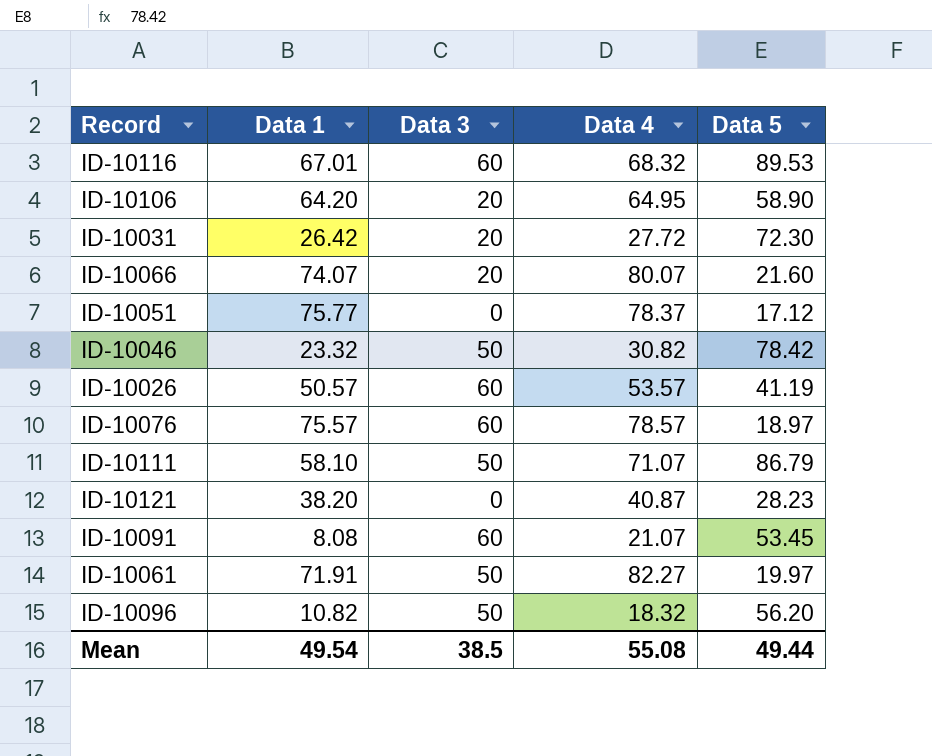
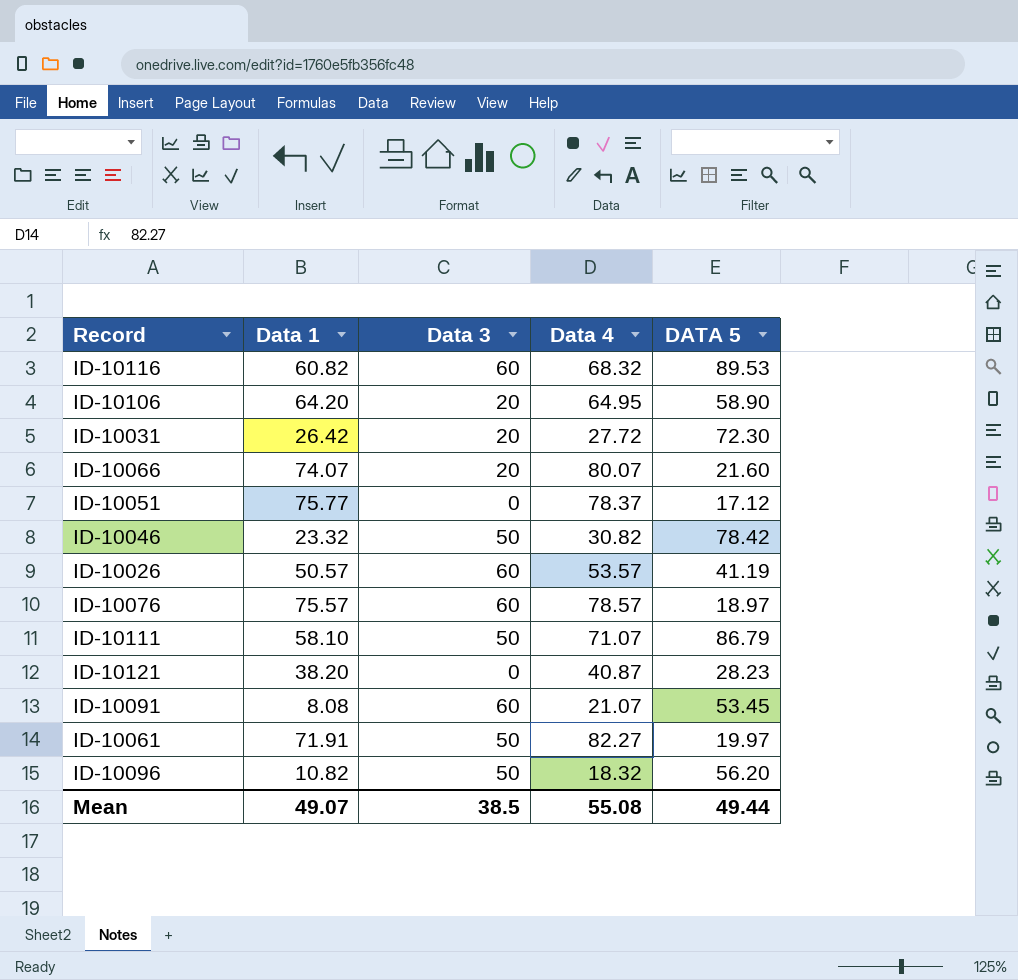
column name: Data 5 -> DATA 5
ID-10116 | Data 1: 67.01 -> 60.82
Mean | Data 1: 49.54 -> 49.07

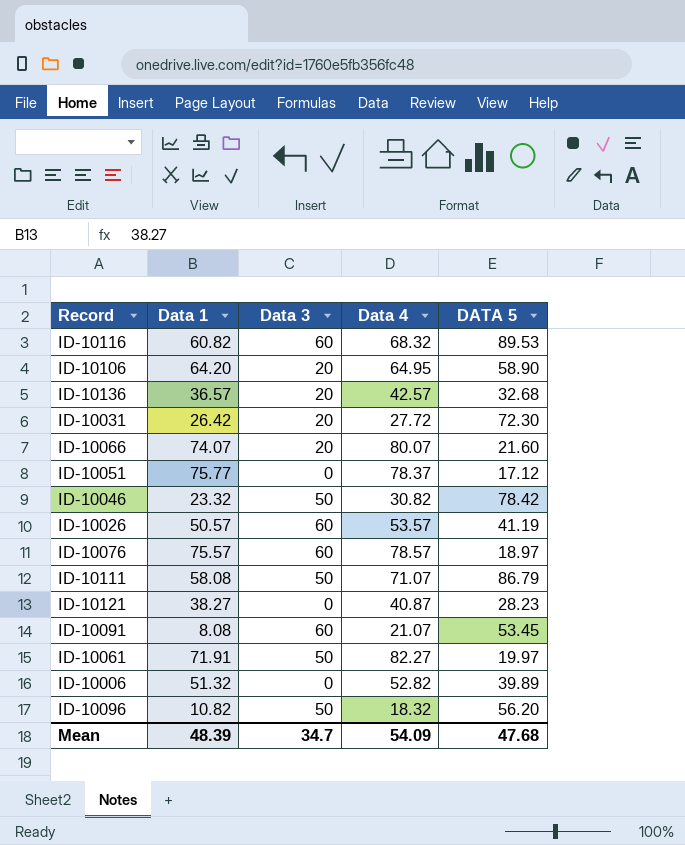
row ID-10136: none -> 36.57 | 20 | 42.57 | 32.68
ID-10111 | Data 1: 58.10 -> 58.08
ID-10121 | Data 1: 38.20 -> 38.27
row ID-10006: none -> 51.32 | 0 | 52.82 | 39.89
Mean | Data 1: 49.07 -> 48.39
Mean | Data 3: 38.5 -> 34.7
Mean | Data 4: 55.08 -> 54.09
Mean | DATA 5: 49.44 -> 47.68

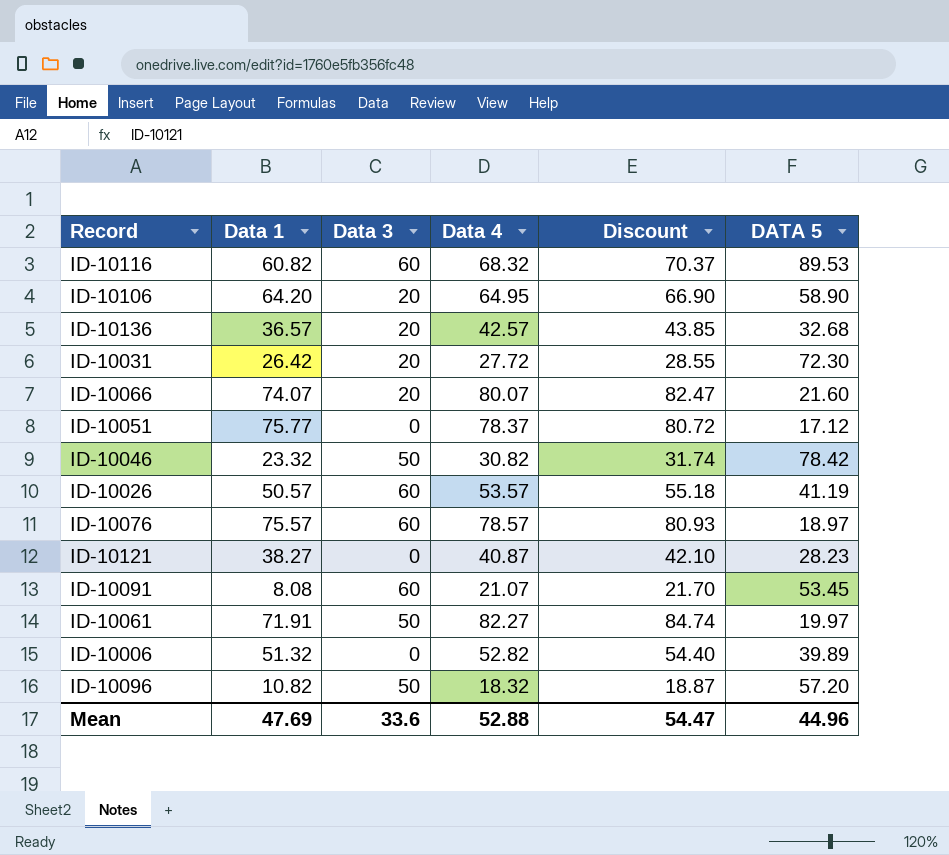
column Discount | formula: none -> [Data 4] * 1.03
row ID-10111: 58.08 | 50 | 71.07 | 86.79 -> none
ID-10096 | DATA 5: 56.20 -> 57.20
Mean | Data 1: 48.39 -> 47.69
Mean | Data 3: 34.7 -> 33.6
Mean | Data 4: 54.09 -> 52.88
Mean | DATA 5: 47.68 -> 44.96

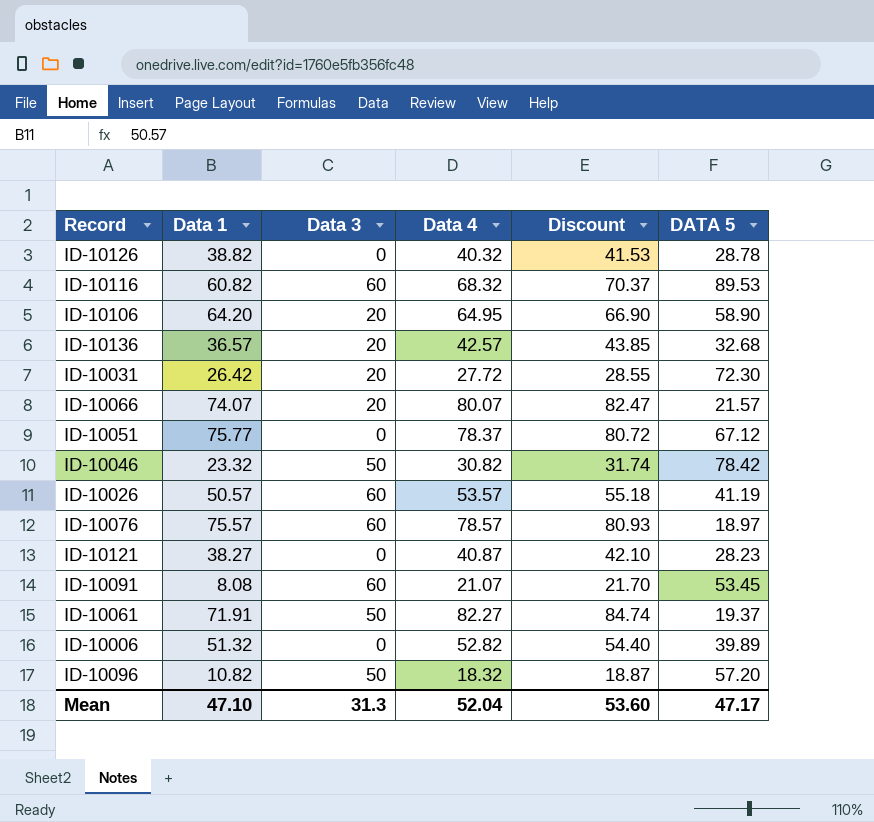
row ID-10126: none -> 38.82 | 0 | 40.32 | 41.53 | 28.78
ID-10066 | DATA 5: 21.60 -> 21.57
ID-10051 | DATA 5: 17.12 -> 67.12
ID-10061 | DATA 5: 19.97 -> 19.37
Mean | Data 1: 47.69 -> 47.10
Mean | Data 3: 33.6 -> 31.3
Mean | Data 4: 52.88 -> 52.04
Mean | Discount: 54.47 -> 53.60
Mean | DATA 5: 44.96 -> 47.17

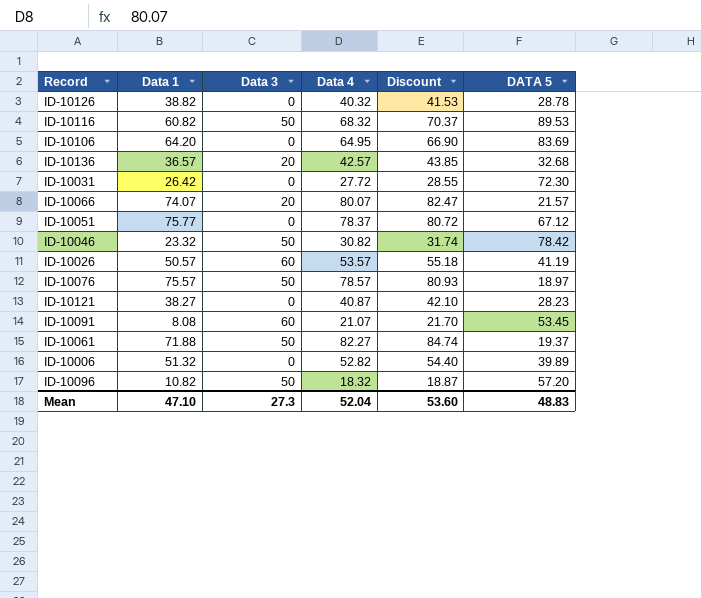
ID-10116 | Data 3: 60 -> 50
ID-10106 | Data 3: 20 -> 0
ID-10106 | DATA 5: 58.90 -> 83.69
ID-10031 | Data 3: 20 -> 0
ID-10076 | Data 3: 60 -> 50
ID-10061 | Data 1: 71.91 -> 71.88
Mean | Data 3: 31.3 -> 27.3
Mean | DATA 5: 47.17 -> 48.83

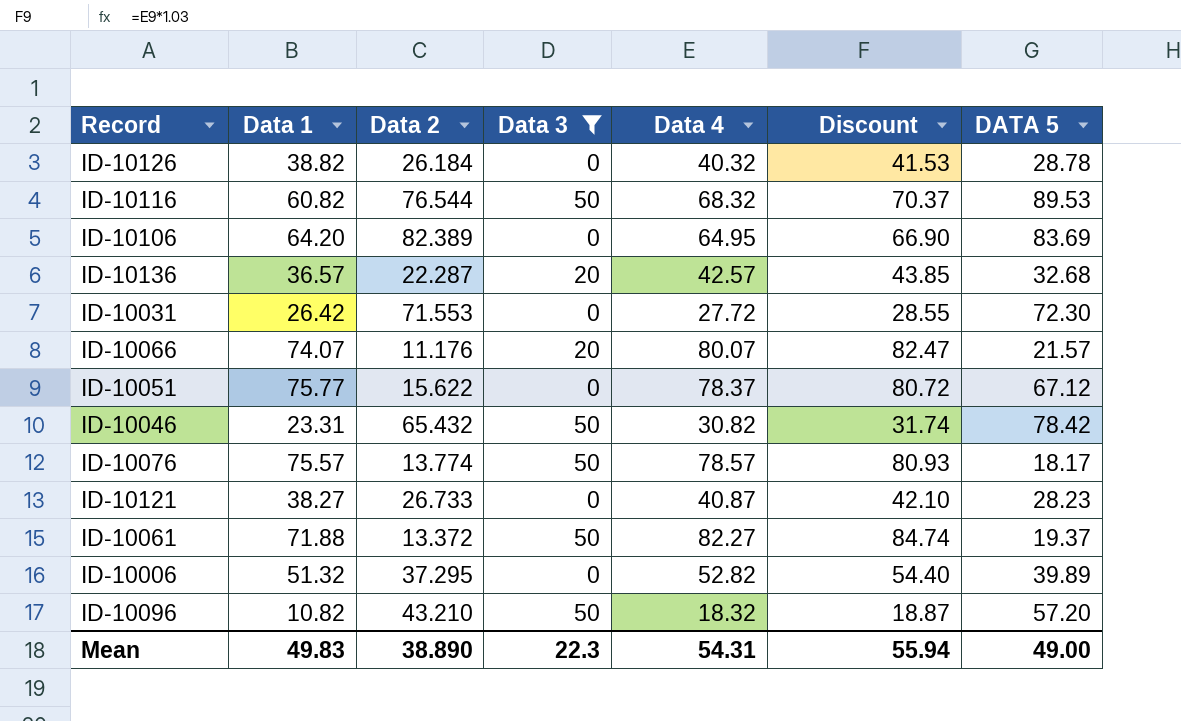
filter: none -> Data 3 != 60
column Data 2 | position: none -> 3
ID-10046 | Data 1: 23.32 -> 23.31
ID-10076 | DATA 5: 18.97 -> 18.17
Mean | Data 1: 47.10 -> 49.83
Mean | Data 3: 27.3 -> 22.3
Mean | Data 4: 52.04 -> 54.31
Mean | Discount: 53.60 -> 55.94
Mean | DATA 5: 48.83 -> 49.00

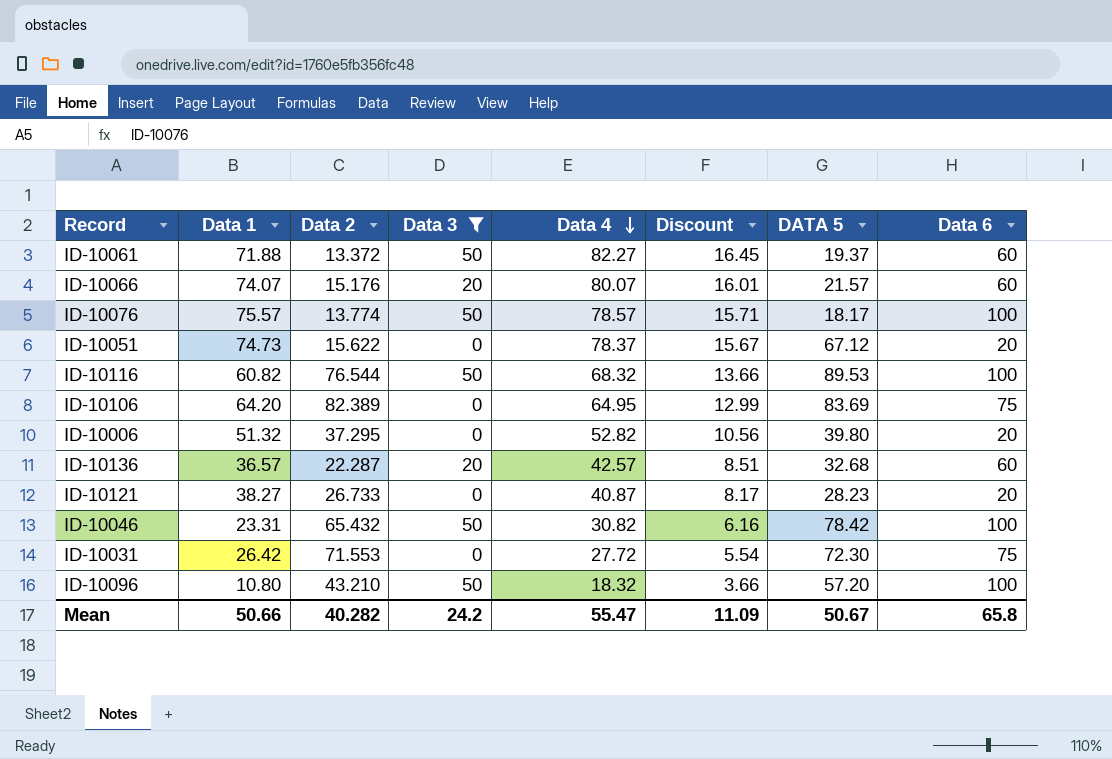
row order: none -> Data 4 descending
column Discount | formula: [Data 4] * 1.03 -> [Data 4] * 0.2
column Data 6 | position: none -> 8
row ID-10126: 38.82 | 26.184 | 0 | 40.32 | 41.53 | 28.78 -> none
ID-10066 | Data 2: 11.176 -> 15.176
ID-10051 | Data 1: 75.77 -> 74.73
ID-10006 | DATA 5: 39.89 -> 39.80
ID-10096 | Data 1: 10.82 -> 10.80
Mean | Data 1: 49.83 -> 50.66
Mean | Data 2: 38.890 -> 40.282
Mean | Data 3: 22.3 -> 24.2
Mean | Data 4: 54.31 -> 55.47
Mean | Discount: 55.94 -> 11.09
Mean | DATA 5: 49.00 -> 50.67

